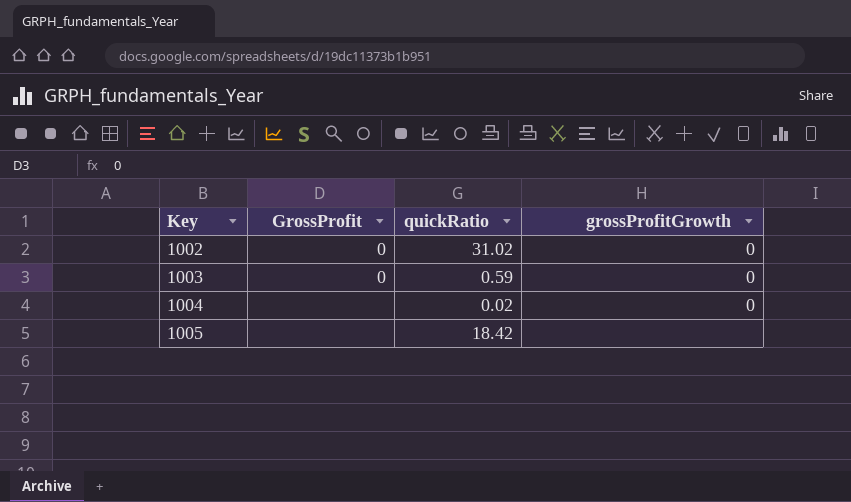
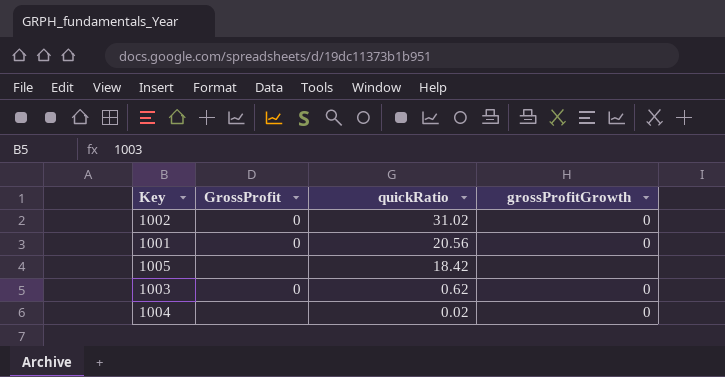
row order: Key ascending -> quickRatio descending
row 1001: none -> 0 | 20.56 | 0
1003 | quickRatio: 0.59 -> 0.62

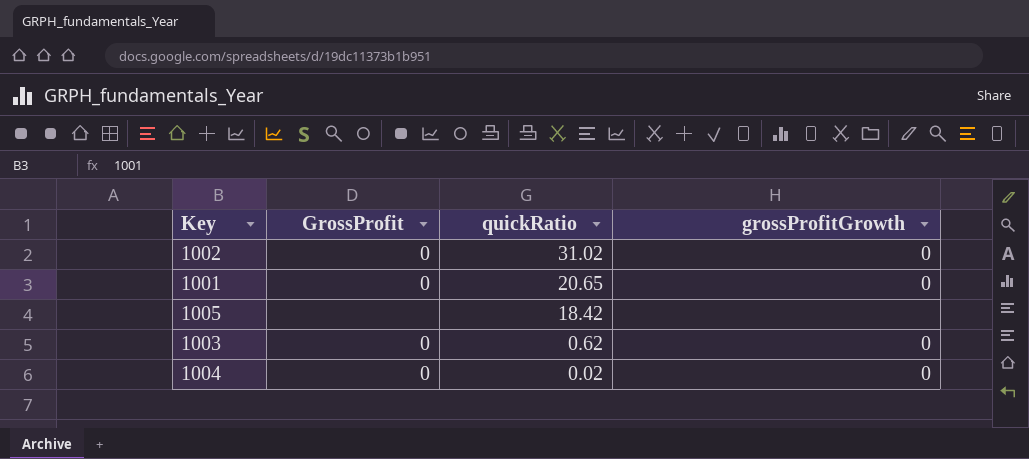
1001 | quickRatio: 20.56 -> 20.65
1004 | GrossProfit: none -> 0

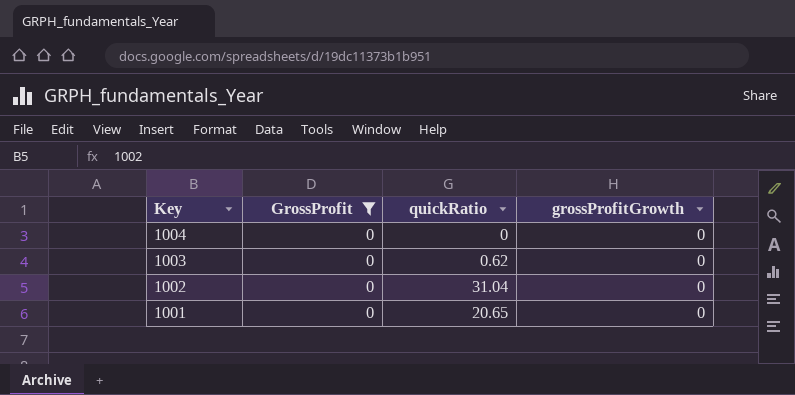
filter: none -> GrossProfit = 0
row order: quickRatio descending -> Key descending
1004 | quickRatio: 0.02 -> 0
1002 | quickRatio: 31.02 -> 31.04

